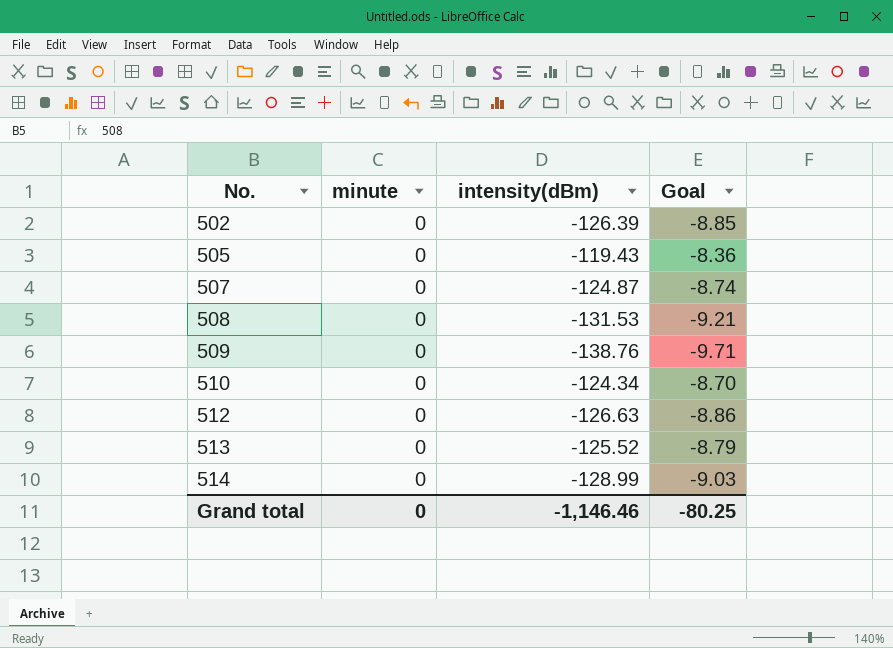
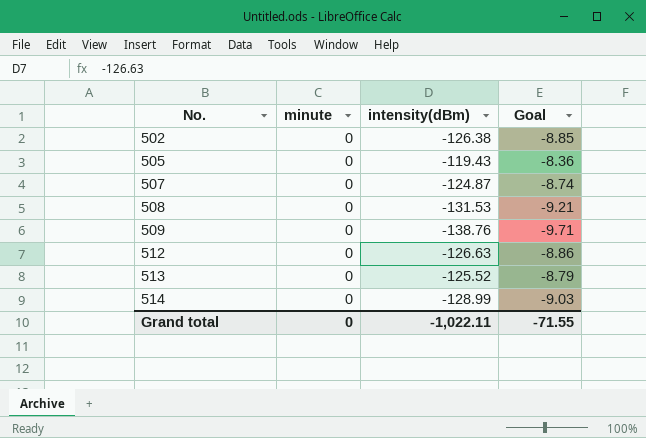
row 510: 0 | -124.34 | -8.70 -> none
502 | intensity(dBm): -126.39 -> -126.38
Grand total | intensity(dBm): -1,146.46 -> -1,022.11
Grand total | Goal: -80.25 -> -71.55

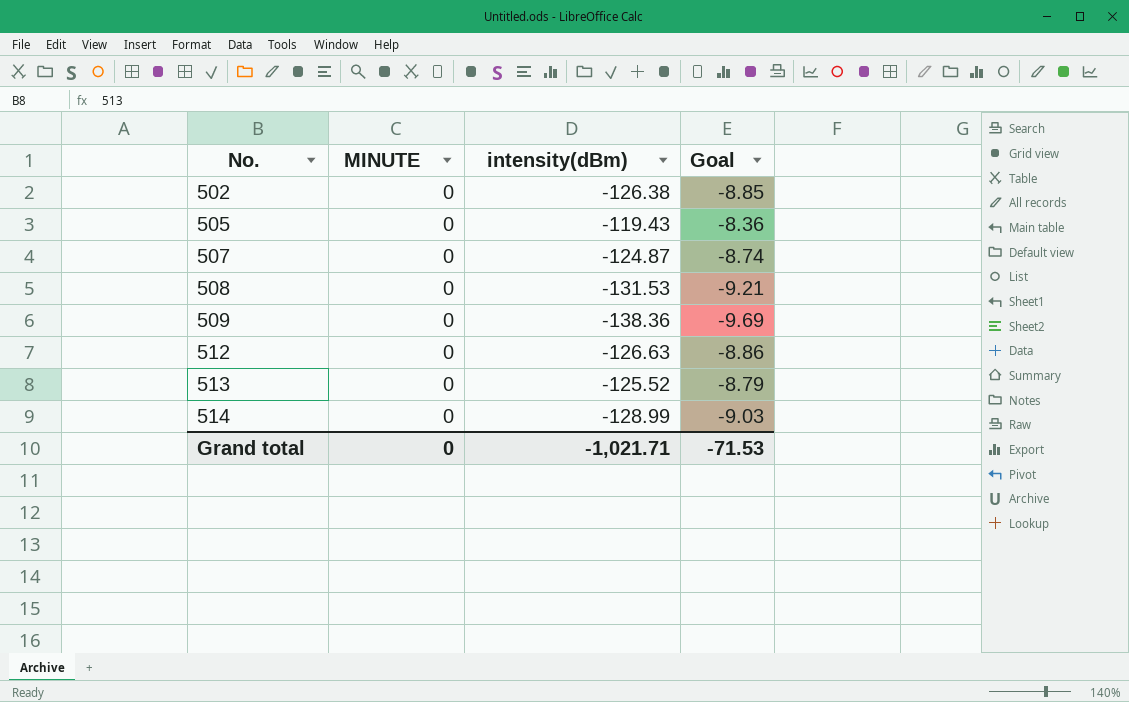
column name: minute -> MINUTE
509 | intensity(dBm): -138.76 -> -138.36
509 | Goal: -9.71 -> -9.69
Grand total | intensity(dBm): -1,022.11 -> -1,021.71
Grand total | Goal: -71.55 -> -71.53

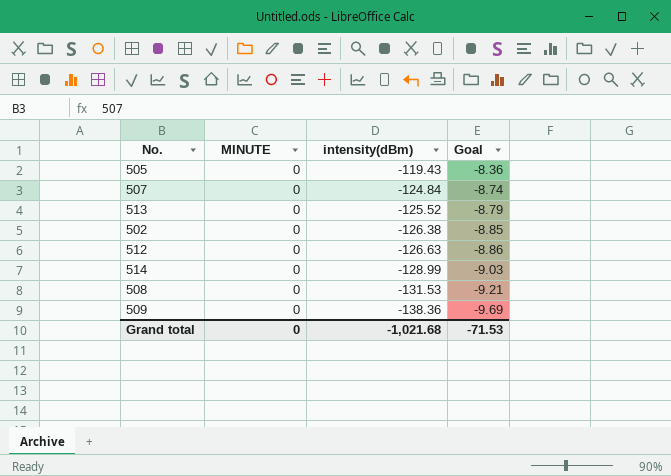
row order: No. ascending -> intensity(dBm) descending
507 | intensity(dBm): -124.87 -> -124.84
Grand total | intensity(dBm): -1,021.71 -> -1,021.68

